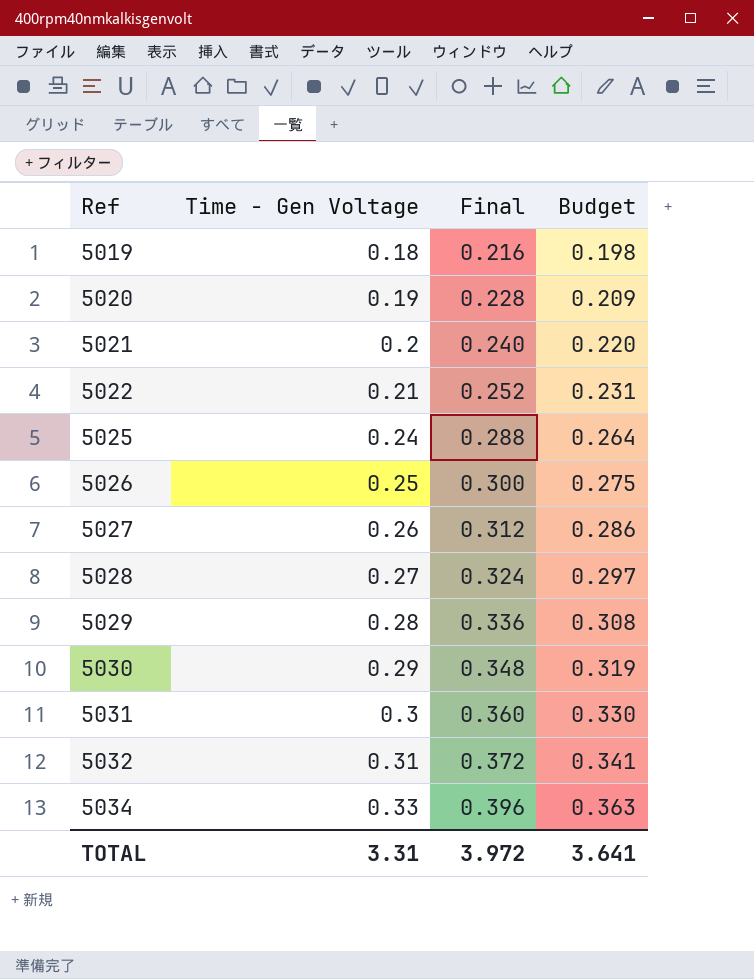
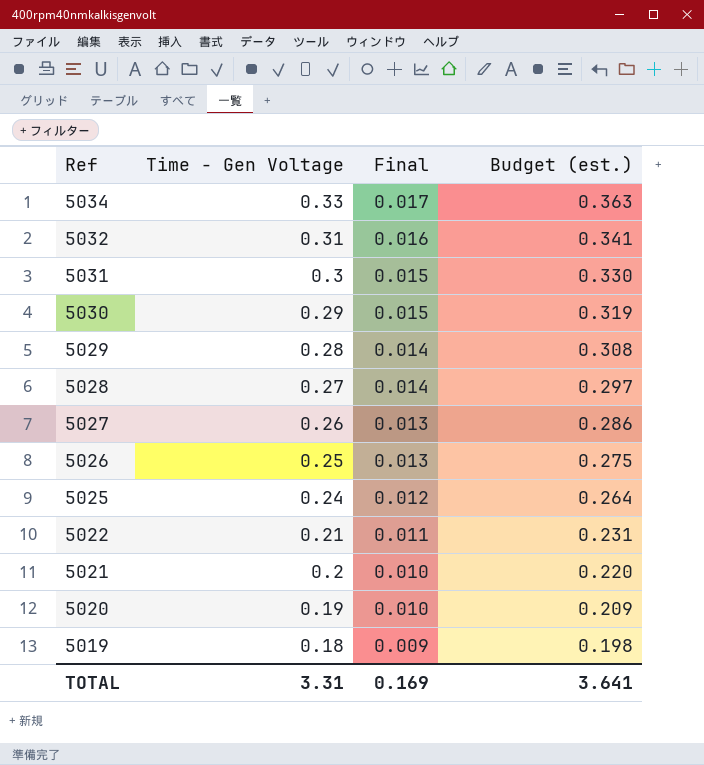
row order: Ref ascending -> Ref descending
column Final | formula: [Time - Gen Voltage] * 1.2 -> [Time - Gen Voltage] * 0.05
column name: Budget -> Budget (est.)
TOTAL | Final: 3.972 -> 0.169

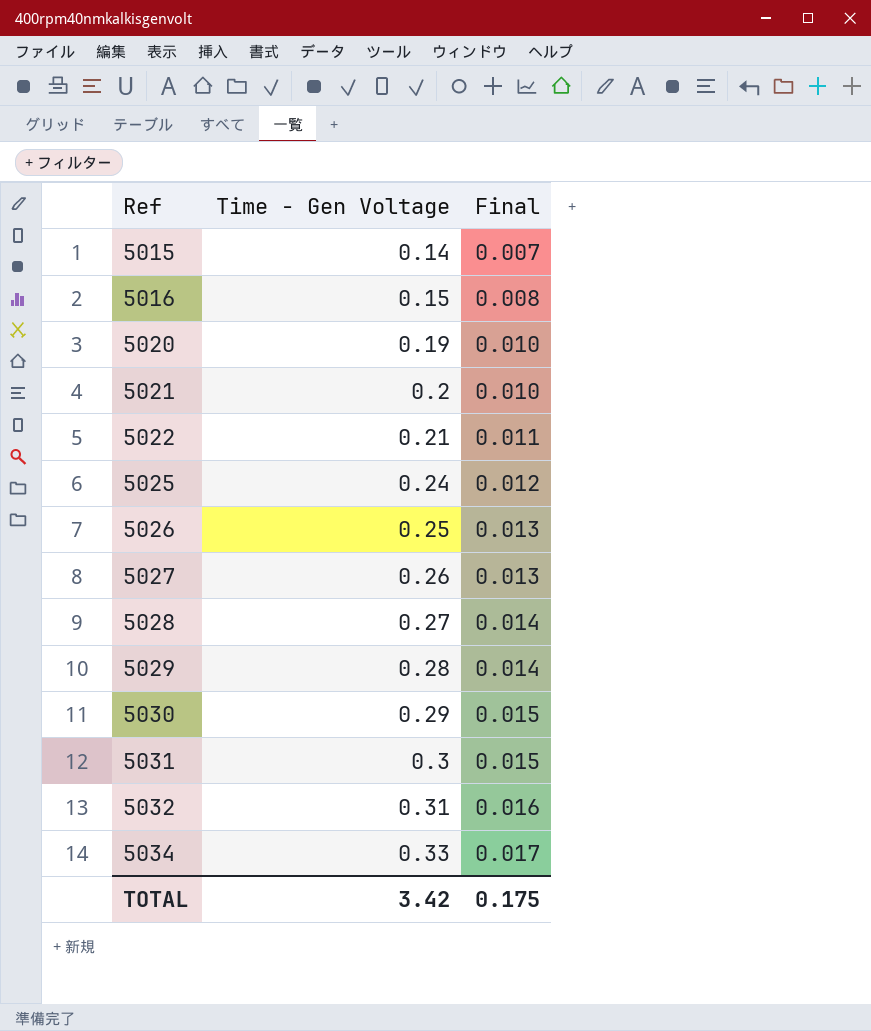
row order: Ref descending -> Ref ascending
column Budget (est.) | formula: [Time - Gen Voltage] * 1.1 -> none
row 5019: 0.18 | 0.009 | 0.198 -> none
row 5015: none -> 0.14 | 0.007
row 5016: none -> 0.15 | 0.008
TOTAL | Time - Gen Voltage: 3.31 -> 3.42
TOTAL | Final: 0.169 -> 0.175

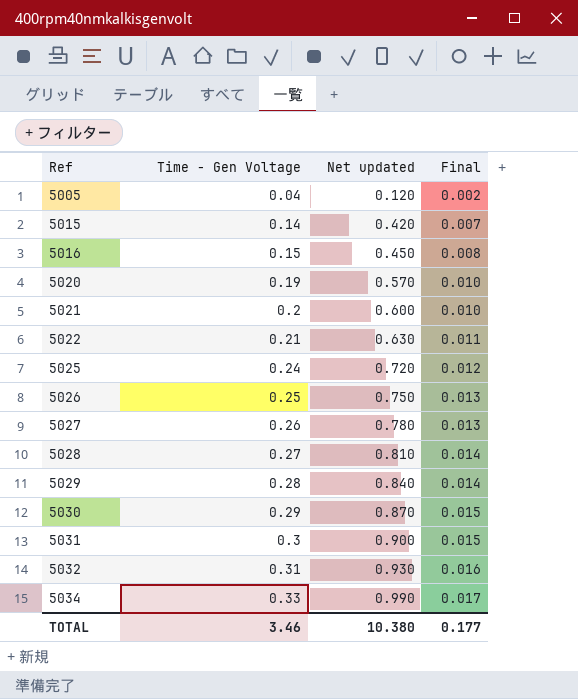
column Net updated | formula: none -> [Time - Gen Voltage] * 3
row 5005: none -> 0.04 | 0.120 | 0.002
TOTAL | Time - Gen Voltage: 3.42 -> 3.46
TOTAL | Final: 0.175 -> 0.177

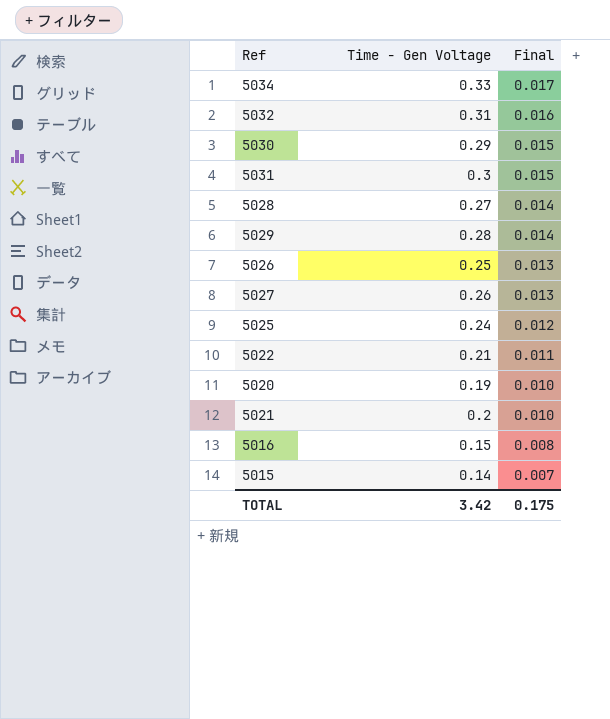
row order: Ref ascending -> Final descending
column Net updated | formula: [Time - Gen Voltage] * 3 -> none
row 5005: 0.04 | 0.120 | 0.002 -> none
TOTAL | Time - Gen Voltage: 3.46 -> 3.42
TOTAL | Final: 0.177 -> 0.175

